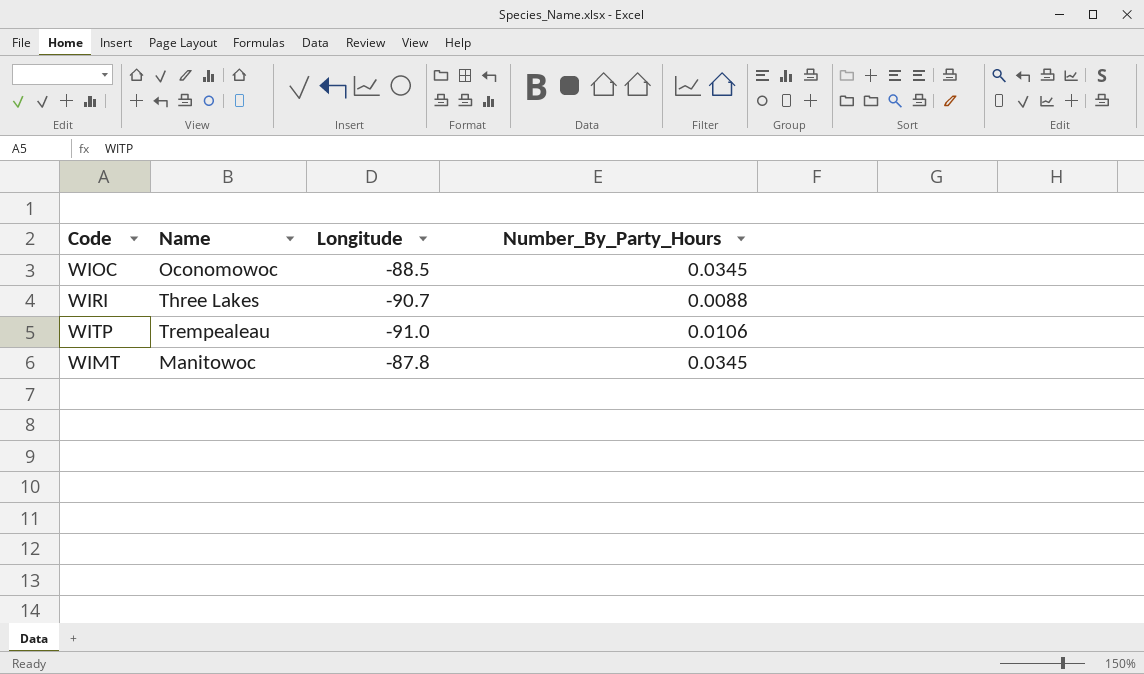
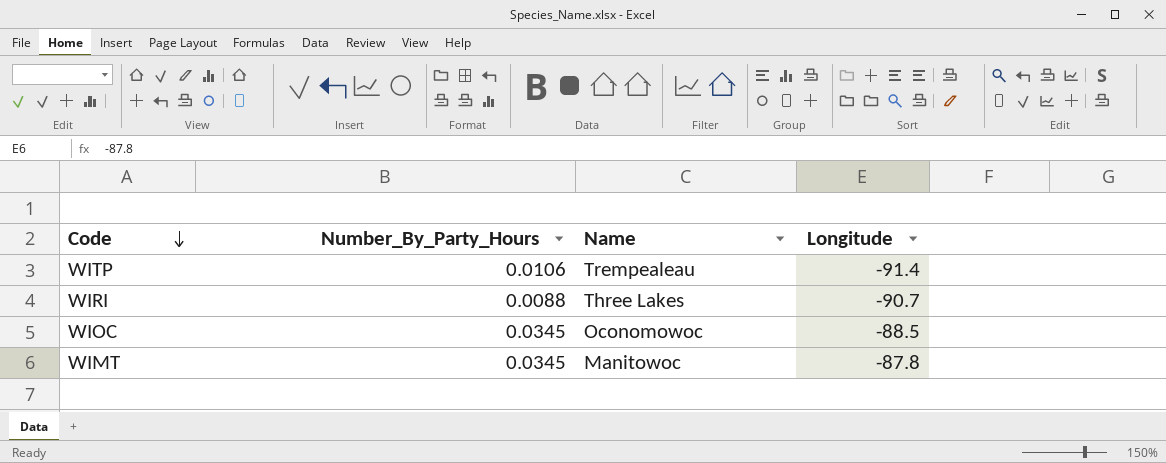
row order: none -> Code descending
column Number_By_Party_Hours | position: 4 -> 2
WITP | Longitude: -91.0 -> -91.4

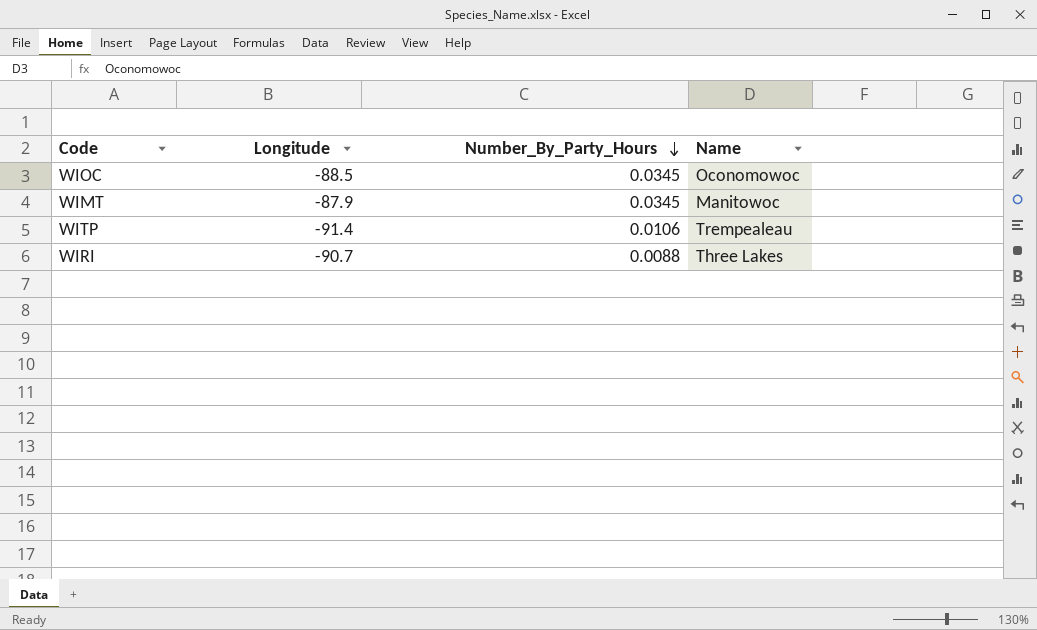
row order: Code descending -> Number_By_Party_Hours descending
column Longitude | position: 4 -> 2
WIMT | Longitude: -87.8 -> -87.9

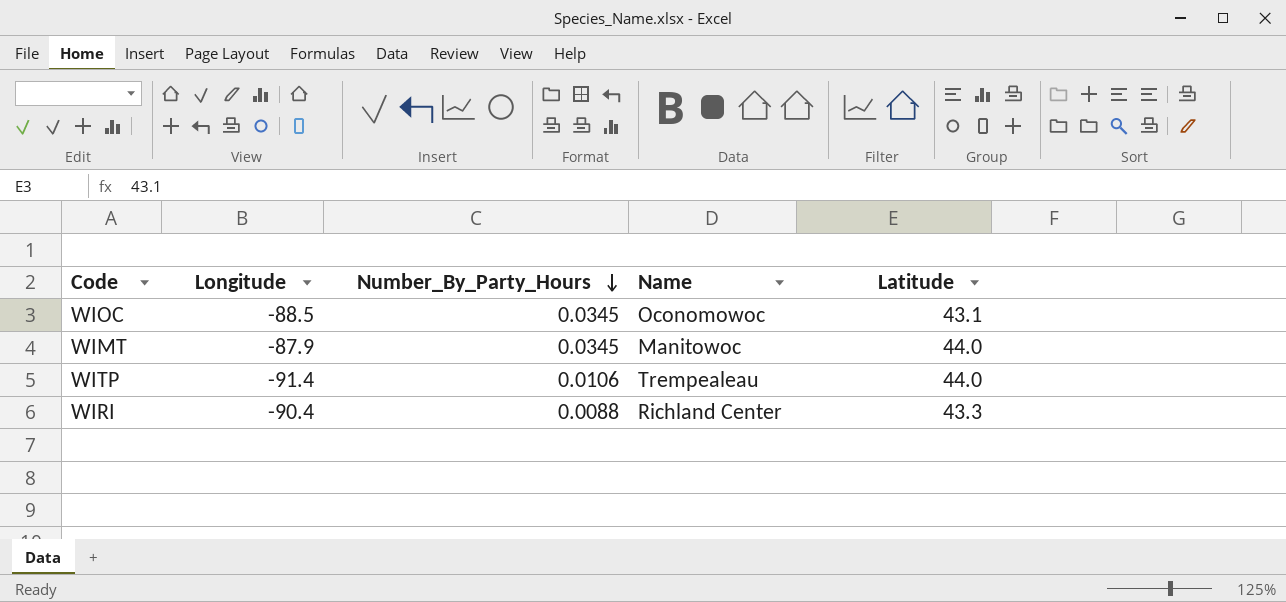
column Latitude | position: none -> 5
WIRI | Longitude: -90.7 -> -90.4
WIRI | Name: Three Lakes -> Richland Center

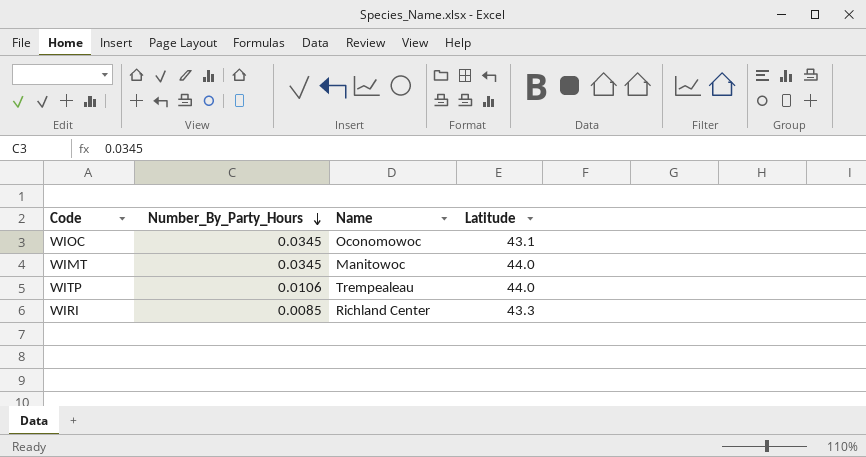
column Longitude | position: 2 -> none
WIRI | Number_By_Party_Hours: 0.0088 -> 0.0085

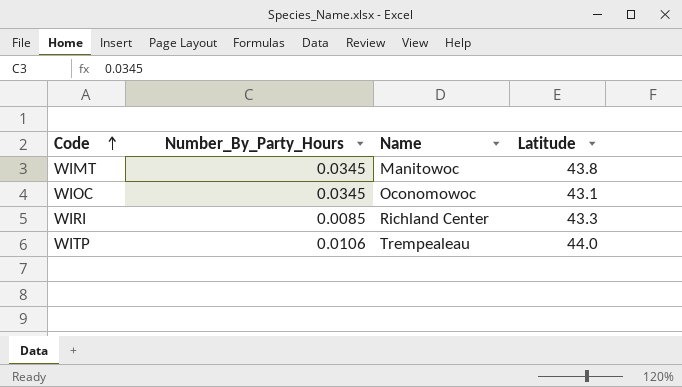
row order: Number_By_Party_Hours descending -> Code ascending
WIMT | Latitude: 44.0 -> 43.8

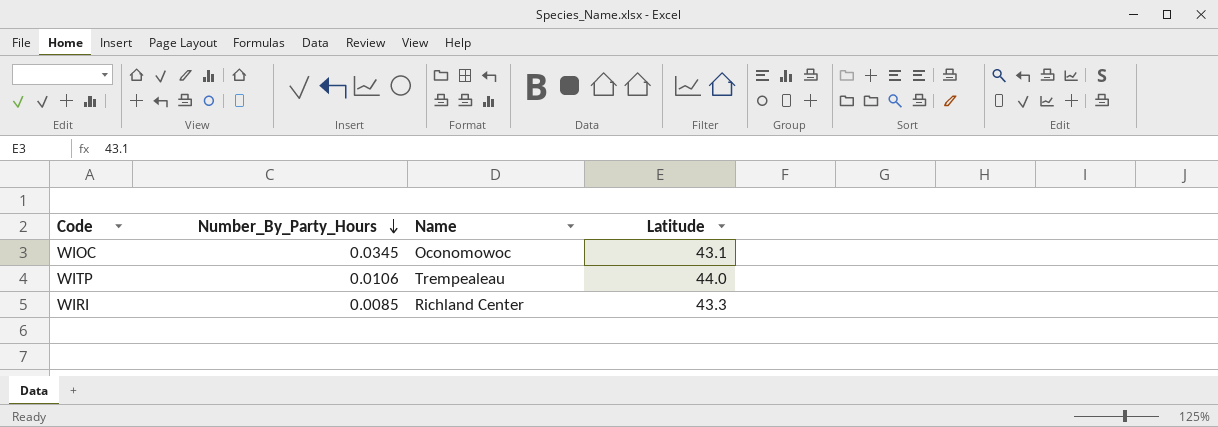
row order: Code ascending -> Number_By_Party_Hours descending
row WIMT: 0.0345 | Manitowoc | 43.8 -> none

